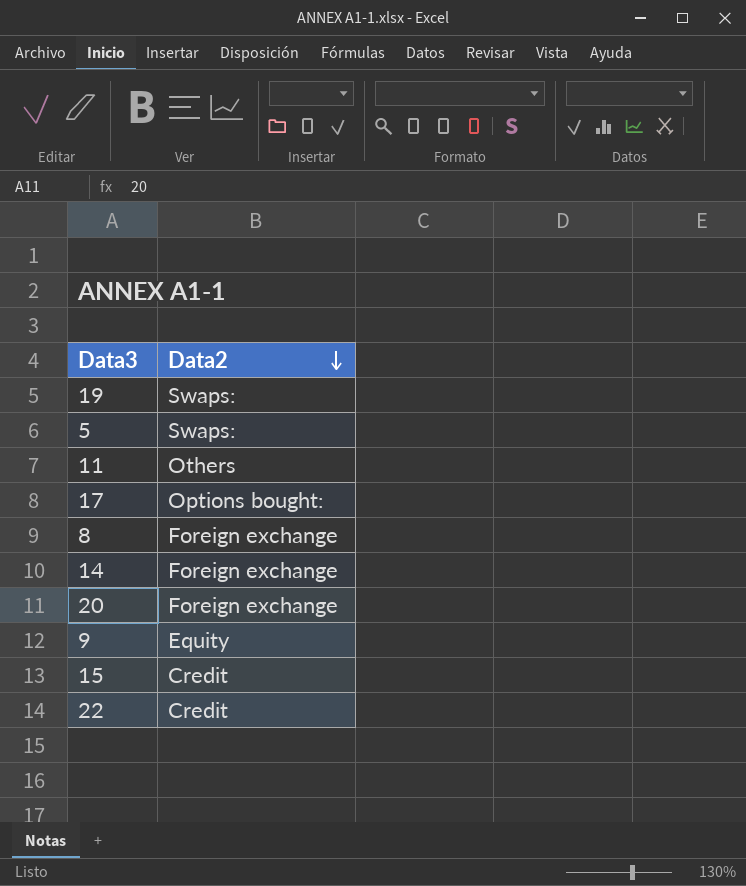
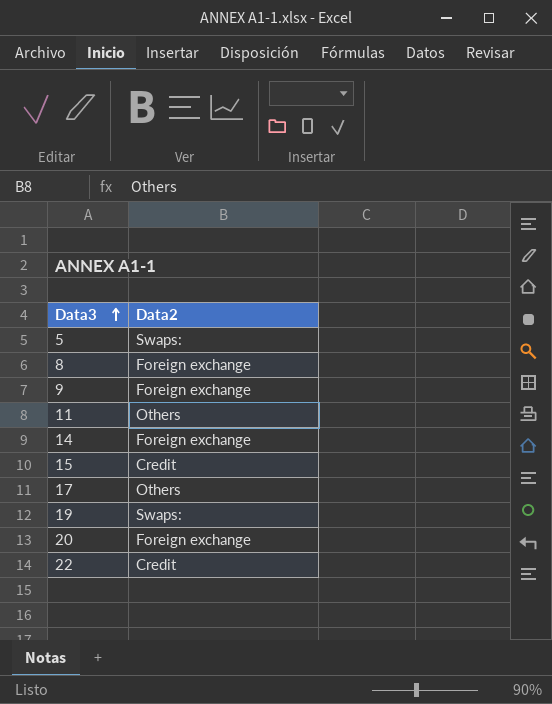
row order: Data2 descending -> Data3 ascending
9 | Data2: Equity -> Foreign exchange
17 | Data2: Options bought: -> Others

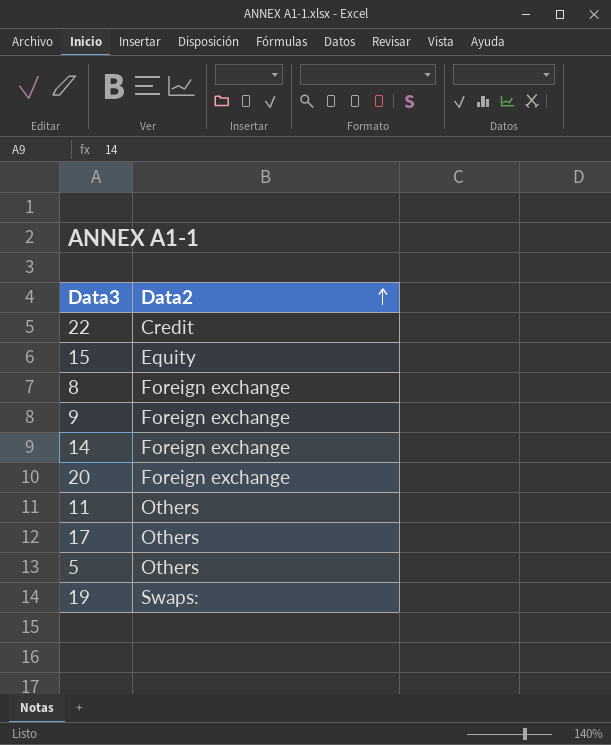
row order: Data3 ascending -> Data2 ascending
15 | Data2: Credit -> Equity
5 | Data2: Swaps: -> Others

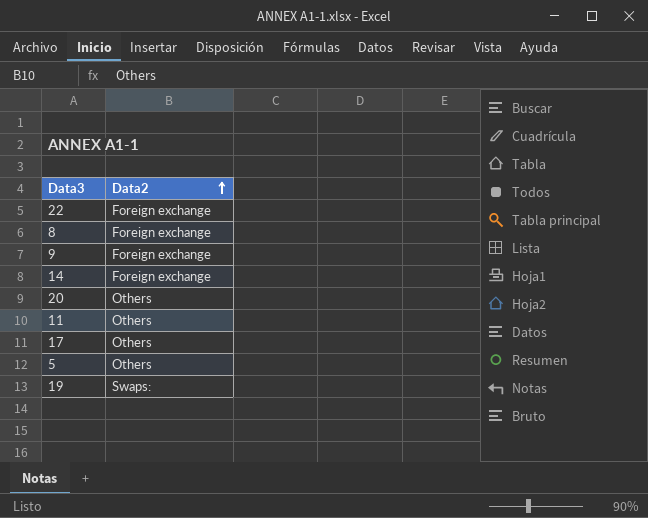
row 15: Equity -> none
22 | Data2: Credit -> Foreign exchange
20 | Data2: Foreign exchange -> Others

